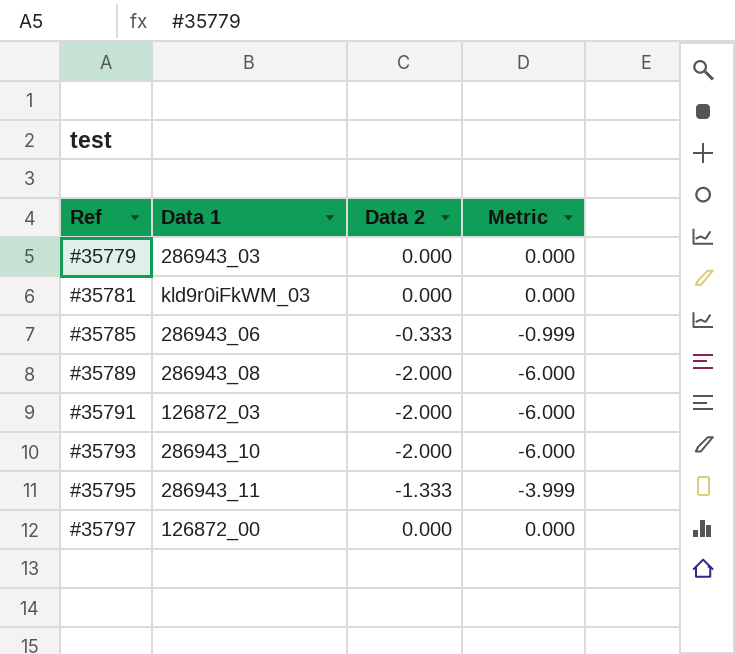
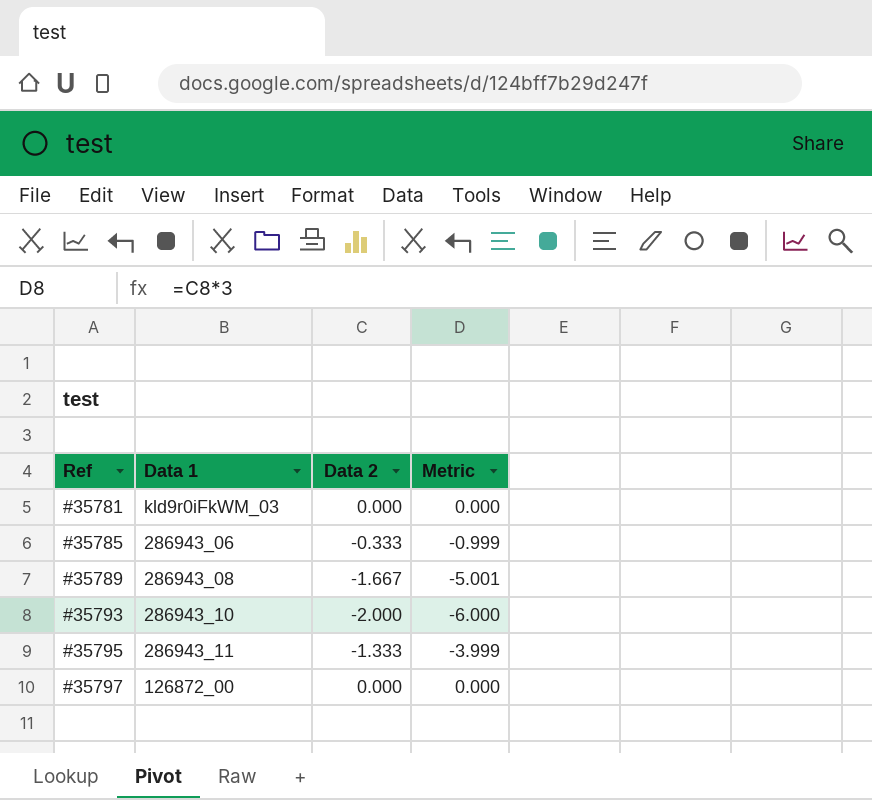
row #35779: 286943_03 | 0.000 | 0.000 -> none
row #35791: 126872_03 | -2.000 | -6.000 -> none
#35789 | Data 2: -2.000 -> -1.667
#35789 | Metric: -6.000 -> -5.001

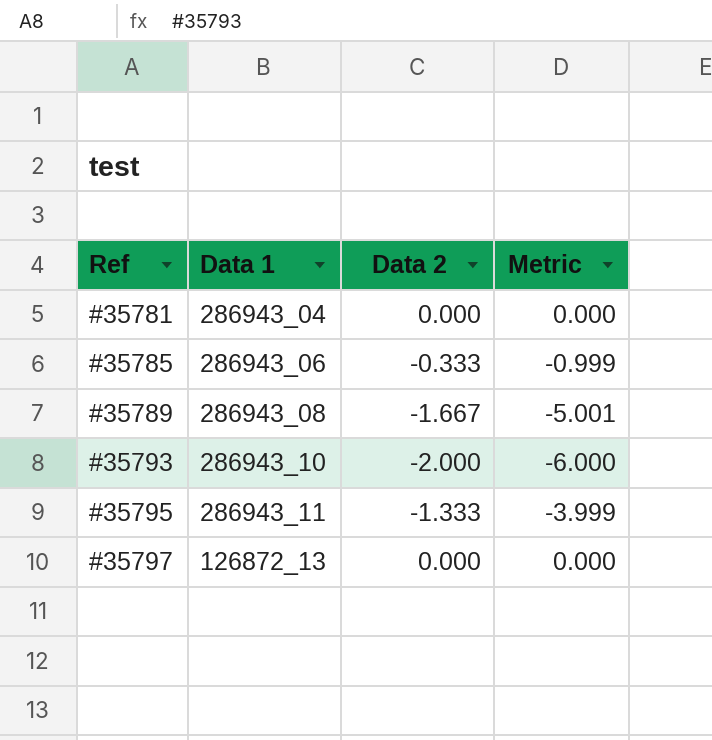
#35781 | Data 1: kld9r0iFkWM_03 -> 286943_04
#35797 | Data 1: 126872_00 -> 126872_13

